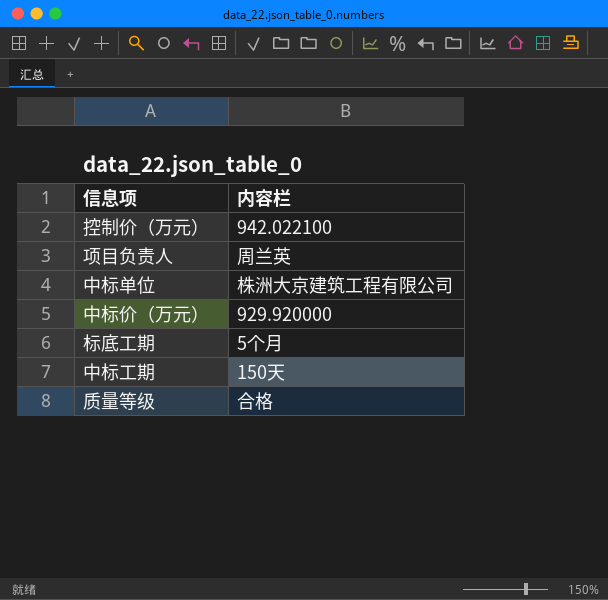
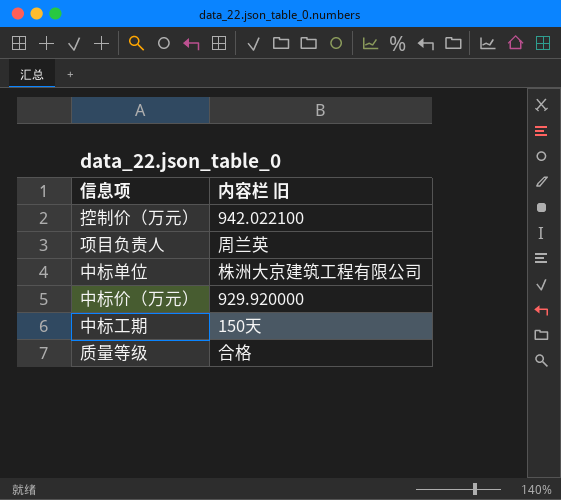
column name: 内容栏 -> 内容栏 旧
row 标底工期: 5个月 -> none

